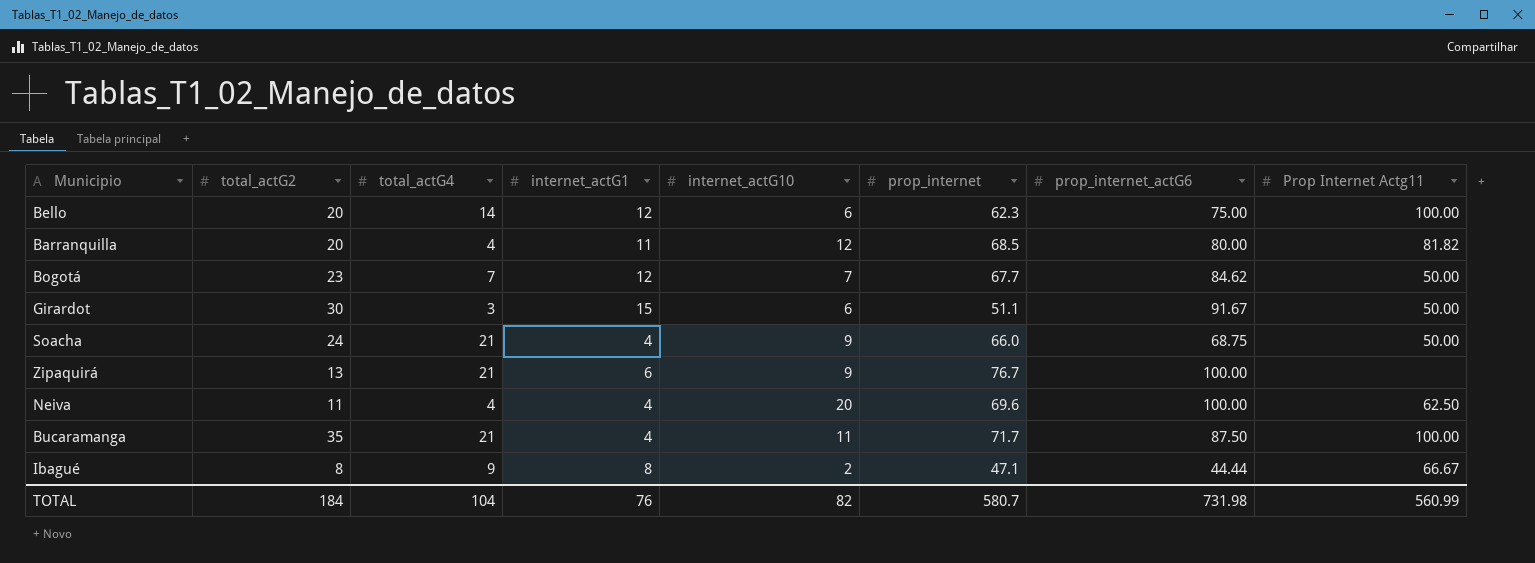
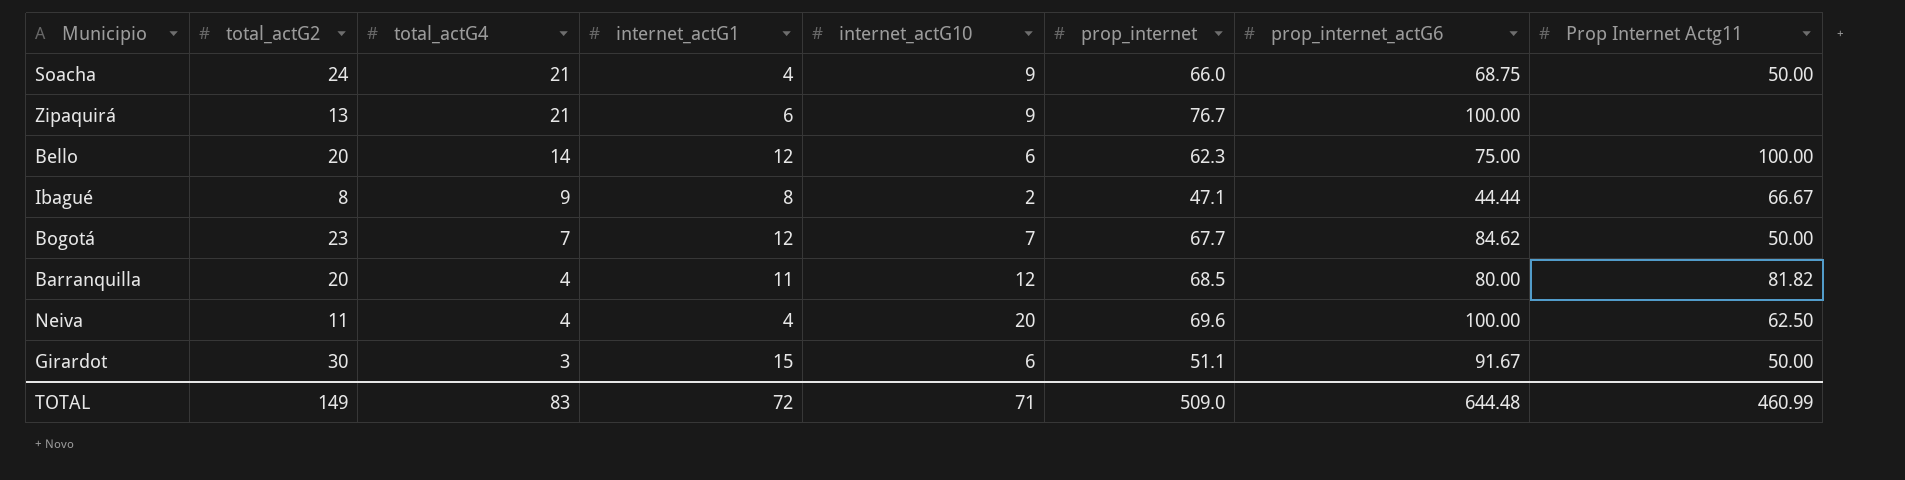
row order: none -> total_actG4 descending
row Bucaramanga: 35 | 21 | 4 | 11 | 71.7 | 87.50 | 100.00 -> none
TOTAL | total_actG2: 184 -> 149
TOTAL | total_actG4: 104 -> 83
TOTAL | internet_actG1: 76 -> 72
TOTAL | internet_actG10: 82 -> 71
TOTAL | prop_internet: 580.7 -> 509.0
TOTAL | prop_internet_actG6: 731.98 -> 644.48
TOTAL | Prop Internet Actg11: 560.99 -> 460.99

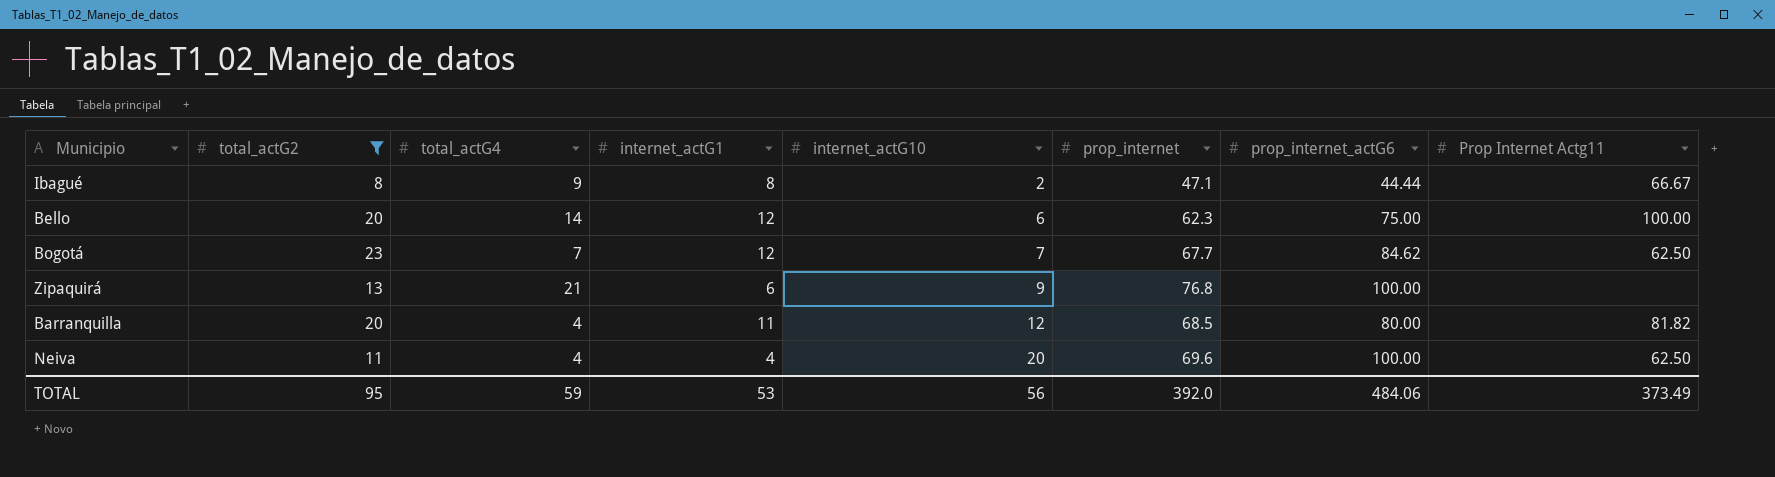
filter: none -> total_actG2 <= 23
row order: total_actG4 descending -> internet_actG10 ascending
Bogotá | Prop Internet Actg11: 50.00 -> 62.50
Zipaquirá | prop_internet: 76.7 -> 76.8
TOTAL | total_actG2: 149 -> 95
TOTAL | total_actG4: 83 -> 59
TOTAL | internet_actG1: 72 -> 53
TOTAL | internet_actG10: 71 -> 56
TOTAL | prop_internet: 509.0 -> 392.0
TOTAL | prop_internet_actG6: 644.48 -> 484.06
TOTAL | Prop Internet Actg11: 460.99 -> 373.49

